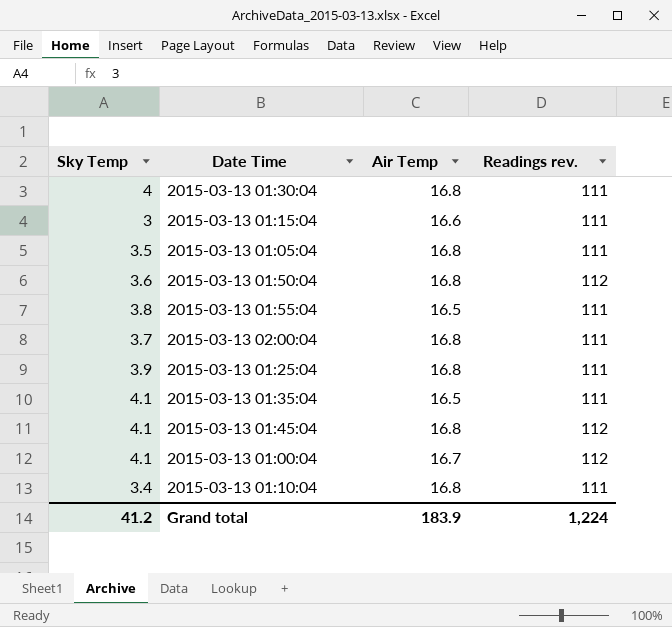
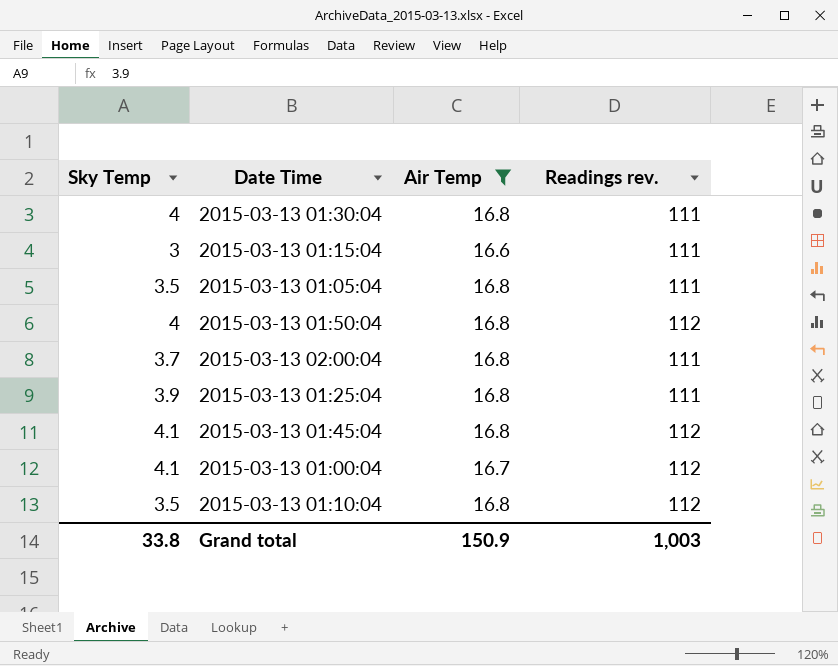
filter: none -> Air Temp != 16.5
2015-03-13 01:50:04 | Sky Temp: 3.6 -> 4
2015-03-13 01:10:04 | Sky Temp: 3.4 -> 3.5
2015-03-13 01:10:04 | Readings rev.: 111 -> 112
Grand total | Sky Temp: 41.2 -> 33.8
Grand total | Air Temp: 183.9 -> 150.9
Grand total | Readings rev.: 1,224 -> 1,003

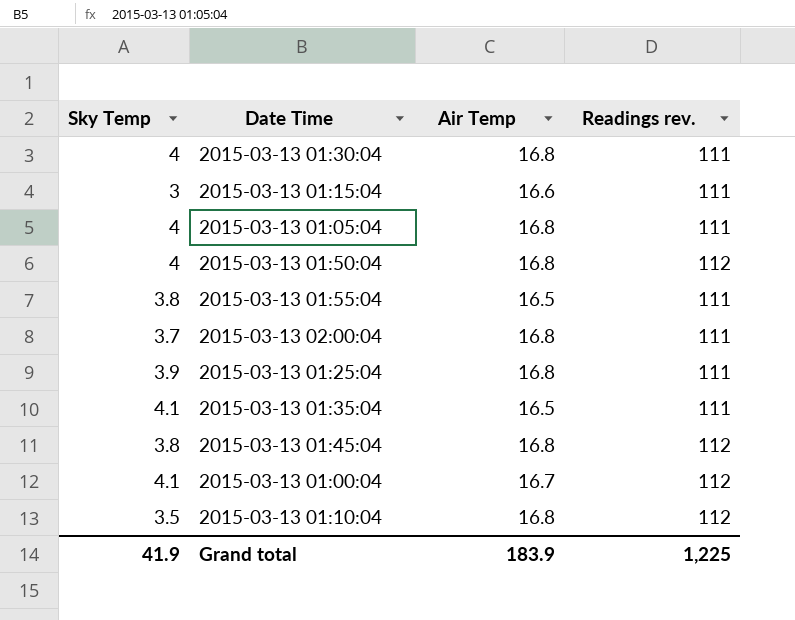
filter: Air Temp != 16.5 -> none
2015-03-13 01:05:04 | Sky Temp: 3.5 -> 4
2015-03-13 01:45:04 | Sky Temp: 4.1 -> 3.8
Grand total | Sky Temp: 33.8 -> 41.9
Grand total | Air Temp: 150.9 -> 183.9
Grand total | Readings rev.: 1,003 -> 1,225

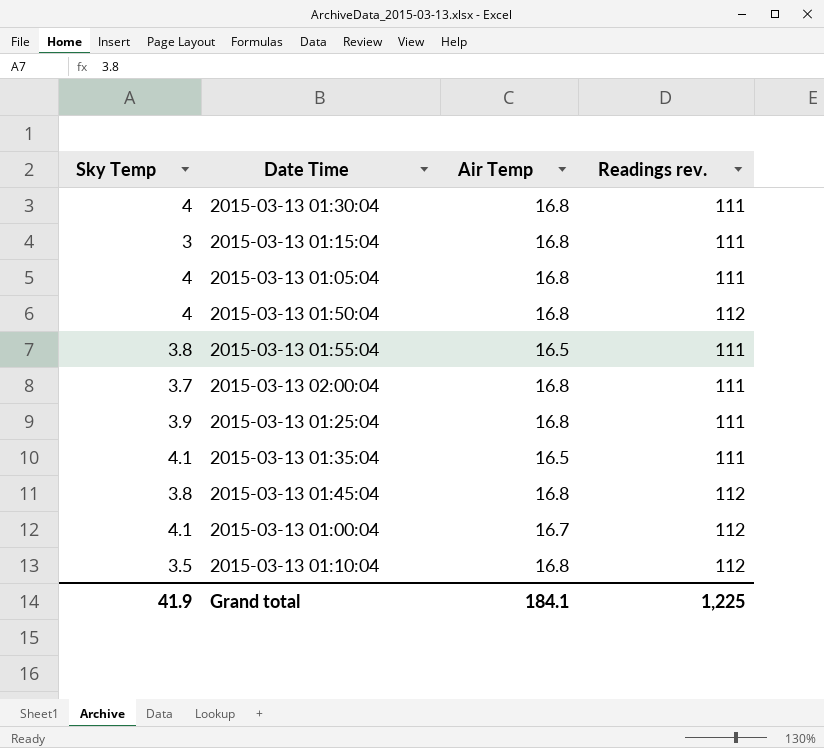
2015-03-13 01:15:04 | Air Temp: 16.6 -> 16.8
Grand total | Air Temp: 183.9 -> 184.1

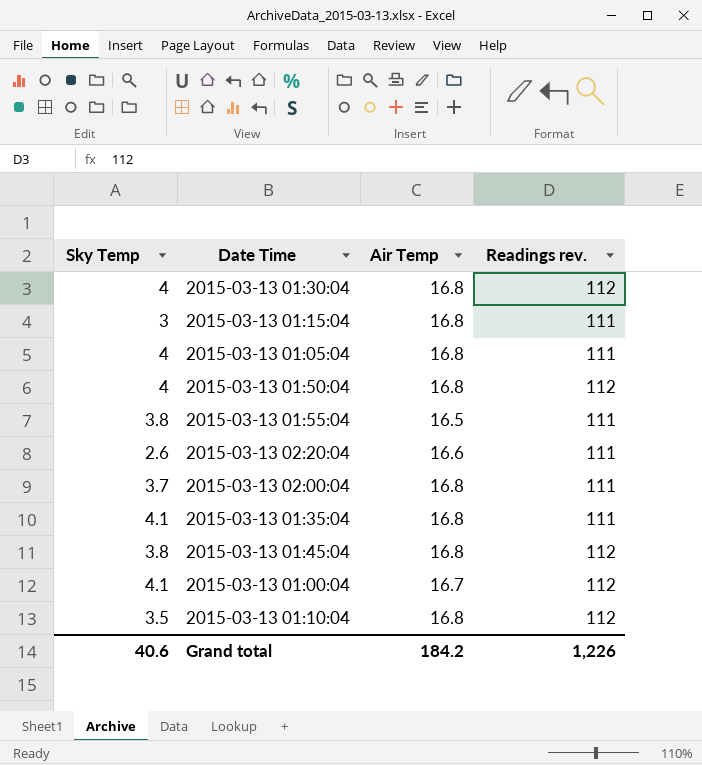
row 2015-03-13 01:25:04: 3.9 | 16.8 | 111 -> none
2015-03-13 01:30:04 | Readings rev.: 111 -> 112
row 2015-03-13 02:20:04: none -> 2.6 | 16.6 | 111
2015-03-13 01:35:04 | Air Temp: 16.5 -> 16.8
Grand total | Sky Temp: 41.9 -> 40.6
Grand total | Air Temp: 184.1 -> 184.2
Grand total | Readings rev.: 1,225 -> 1,226

